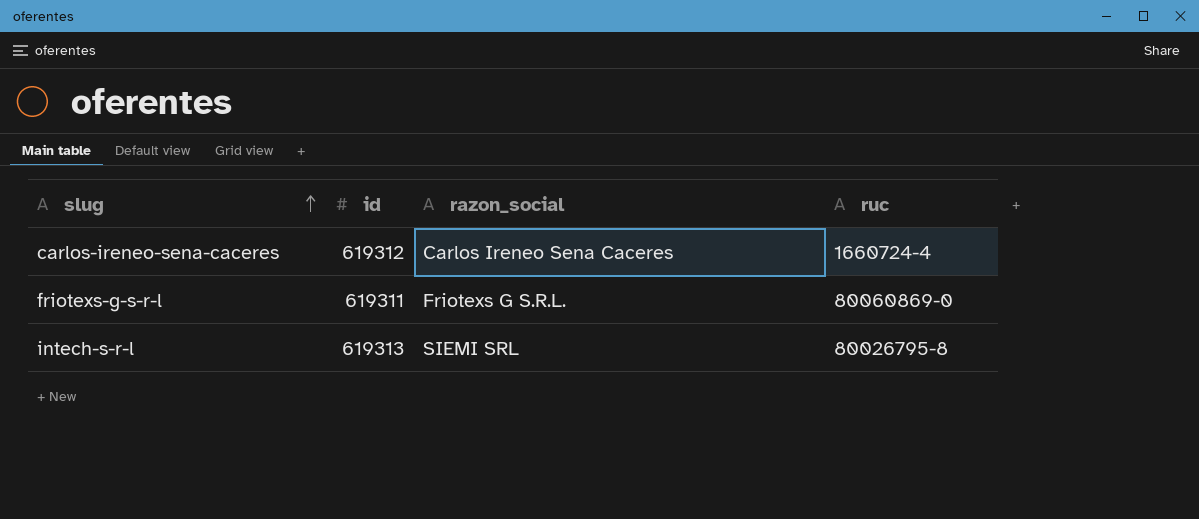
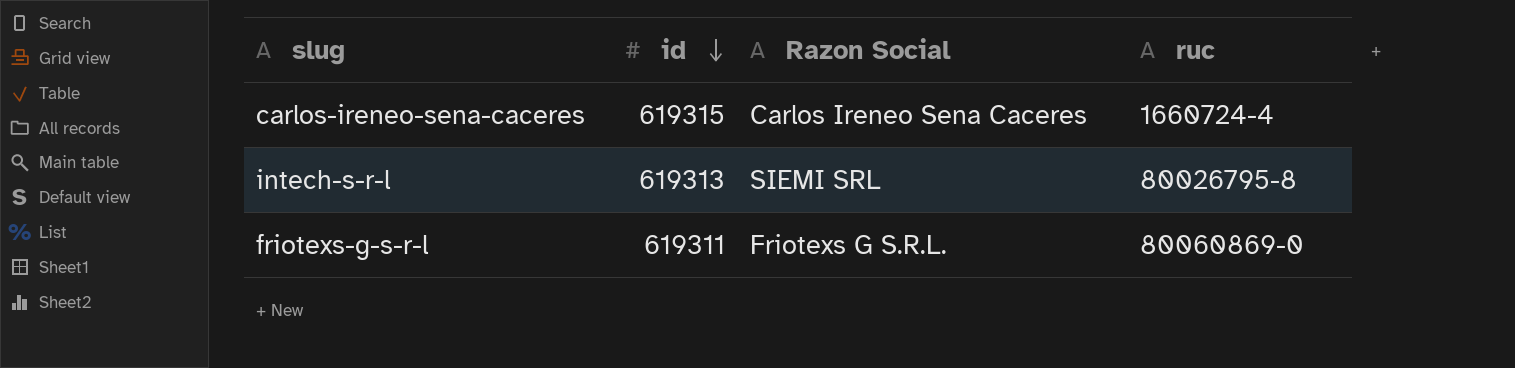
row order: slug ascending -> id descending
column name: razon_social -> Razon Social
carlos-ireneo-sena-caceres | id: 619312 -> 619315

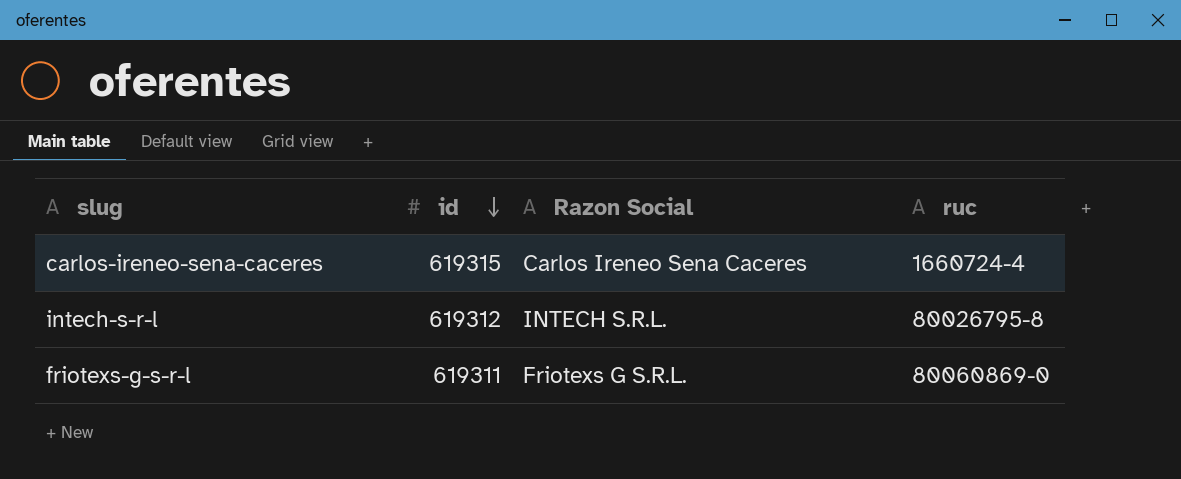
intech-s-r-l | id: 619313 -> 619312
intech-s-r-l | Razon Social: SIEMI SRL -> INTECH S.R.L.

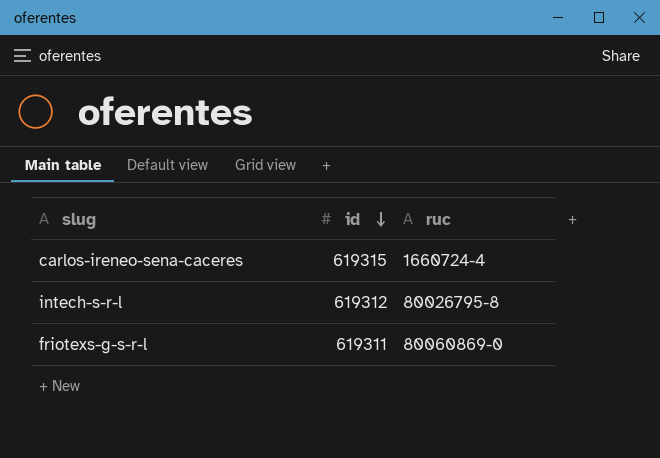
column Razon Social | position: 3 -> none

